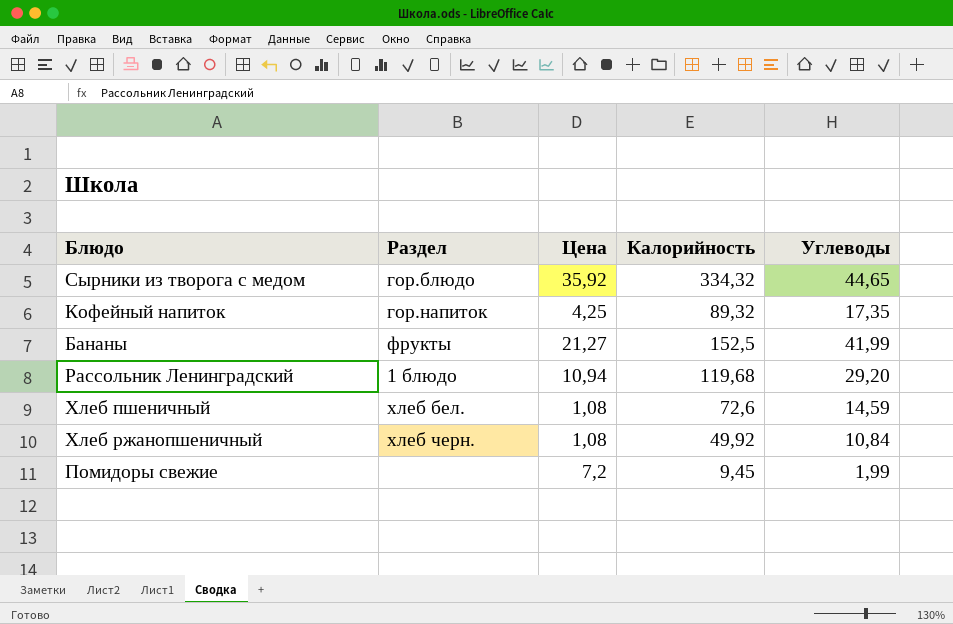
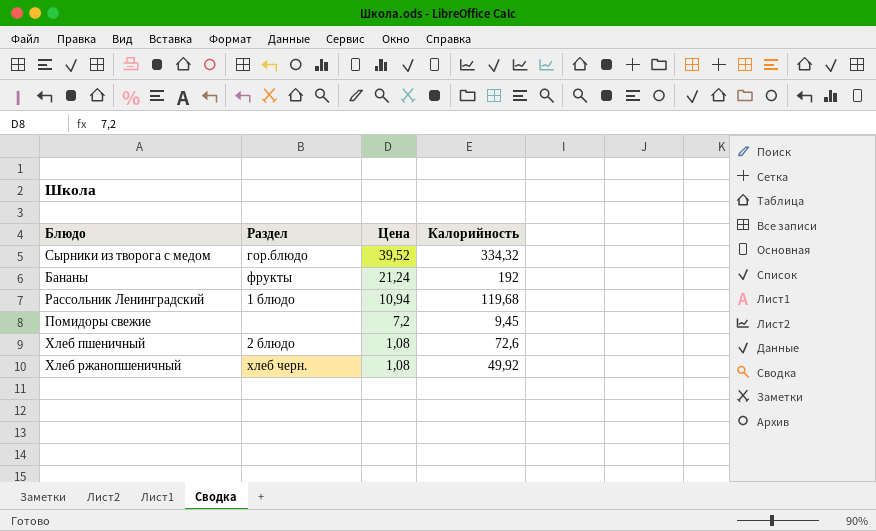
row order: none -> Цена descending
column Углеводы | position: 5 -> none
row Кофейный напиток: гор.напиток | 4,25 | 89,32 | 17,35 -> none
Сырники из творога с медом | Цена: 35,92 -> 39,52
Бананы | Цена: 21,27 -> 21,24
Бананы | Калорийность: 152,5 -> 192
Хлеб пшеничный | Раздел: хлеб бел. -> 2 блюдо

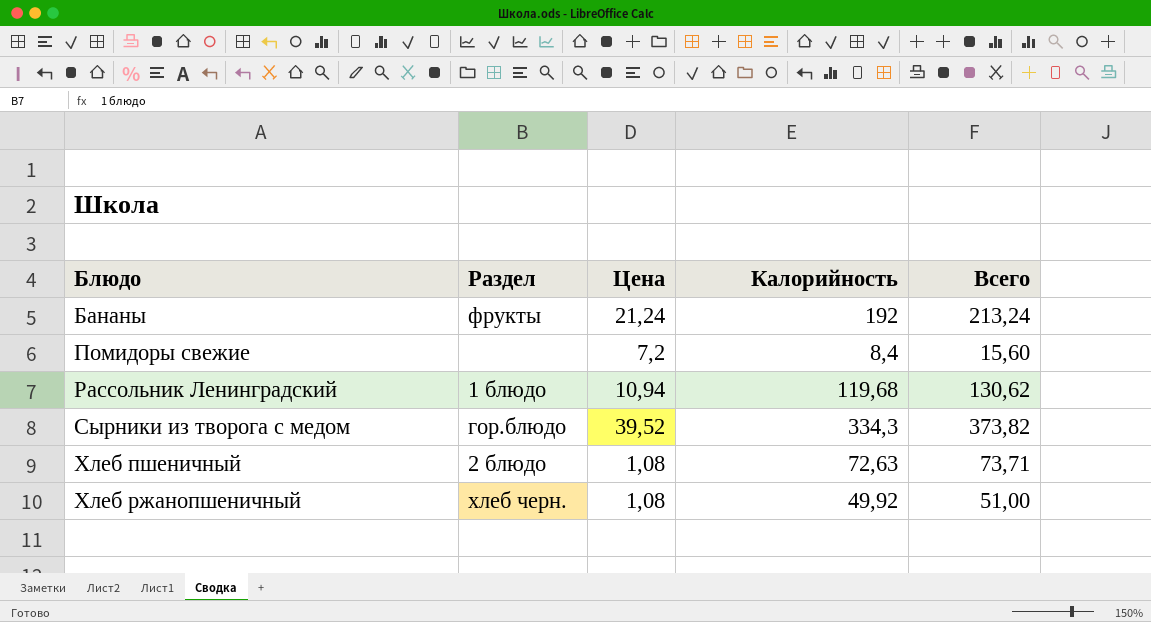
row order: Цена descending -> Блюдо ascending
column Всего | formula: none -> [Цена] + [Калорийность]
Помидоры свежие | Калорийность: 9,45 -> 8,4
Сырники из творога с медом | Калорийность: 334,32 -> 334,3
Хлеб пшеничный | Калорийность: 72,6 -> 72,63

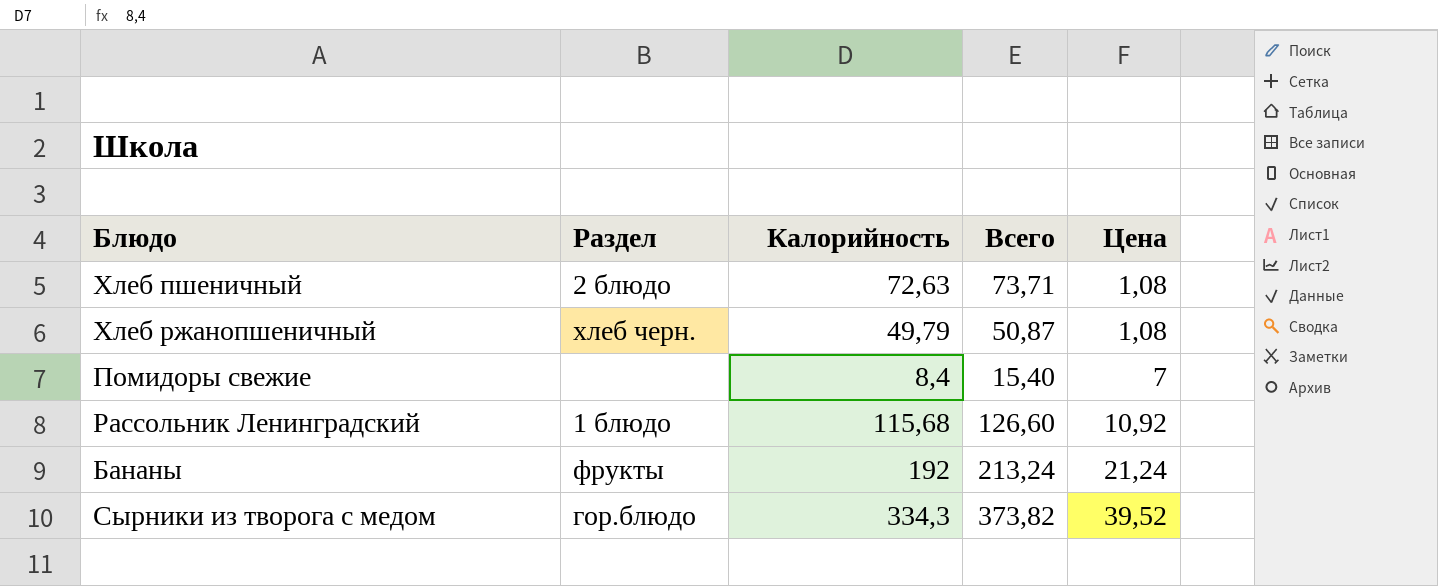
row order: Блюдо ascending -> Цена ascending
column Цена | position: 3 -> 5
Хлеб ржанопшеничный | Калорийность: 49,92 -> 49,79
Хлеб ржанопшеничный | Всего: 51,00 -> 50,87
Помидоры свежие | Всего: 15,60 -> 15,40
Помидоры свежие | Цена: 7,2 -> 7
Рассольник Ленинградский | Калорийность: 119,68 -> 115,68
Рассольник Ленинградский | Всего: 130,62 -> 126,60
Рассольник Ленинградский | Цена: 10,94 -> 10,92

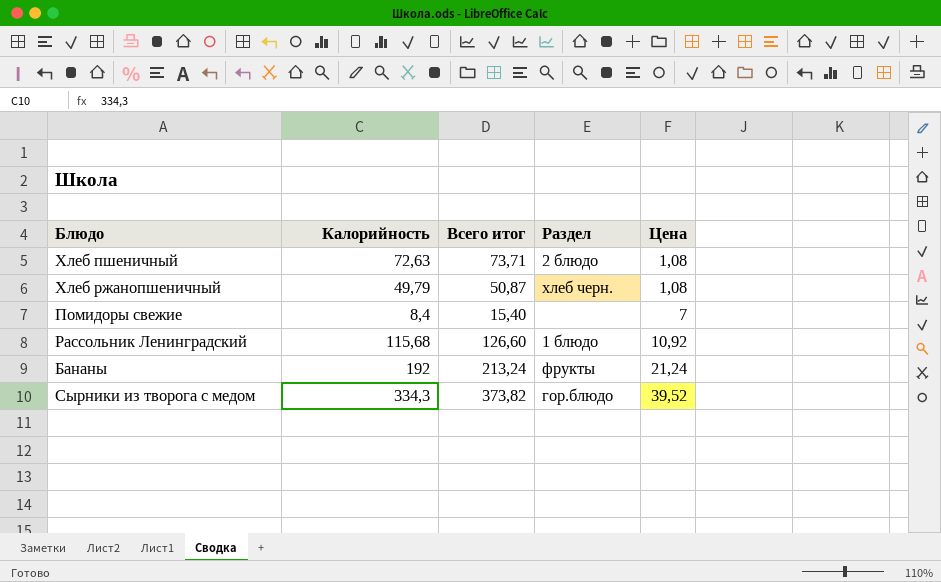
column name: Всего -> Всего итог
column Раздел | position: 2 -> 4

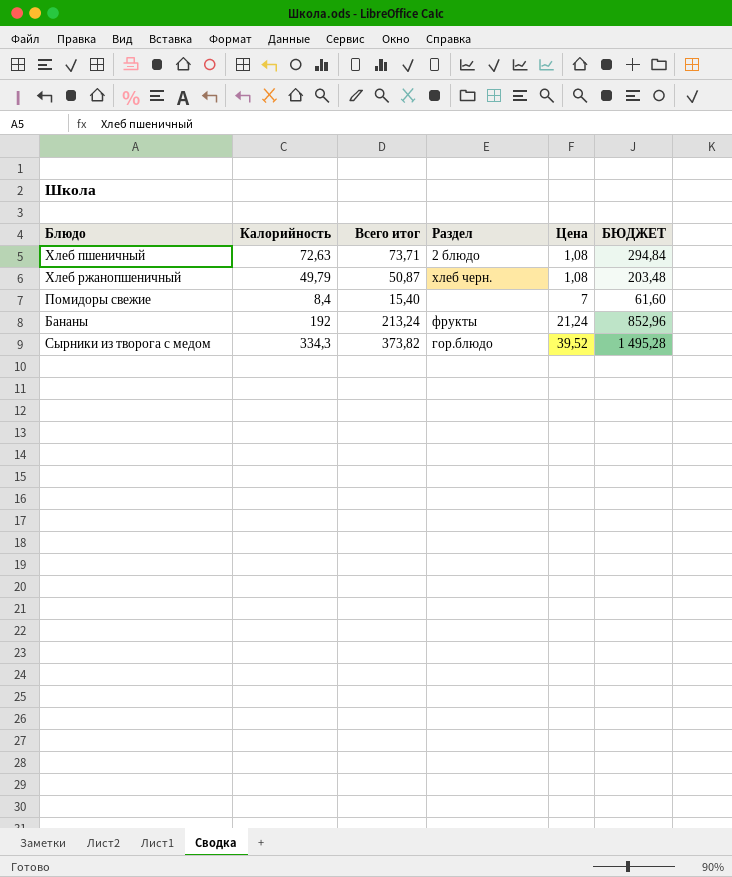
column БЮДЖЕТ | formula: none -> [Всего итог] * 4
row Рассольник Ленинградский: 115,68 | 126,60 | 1 блюдо | 10,92 -> none

